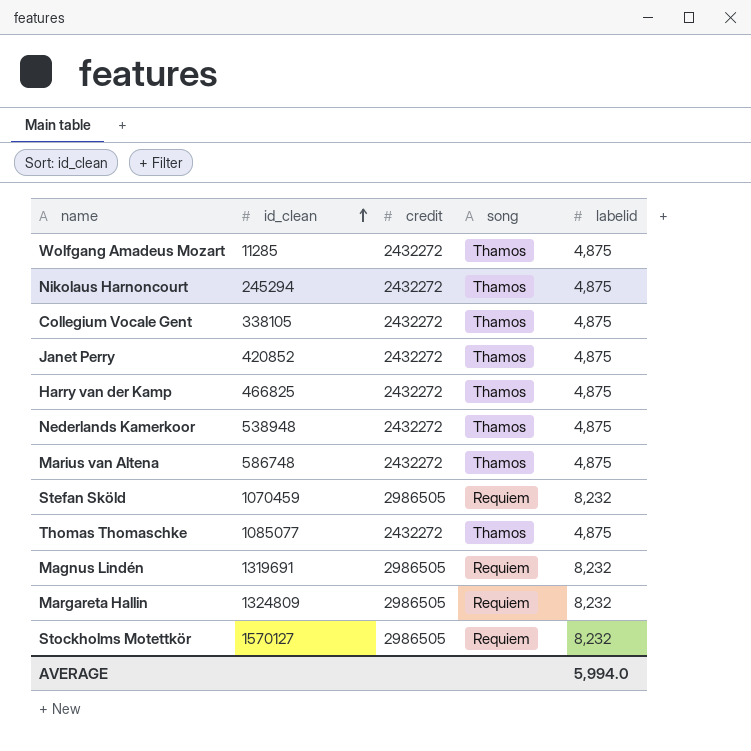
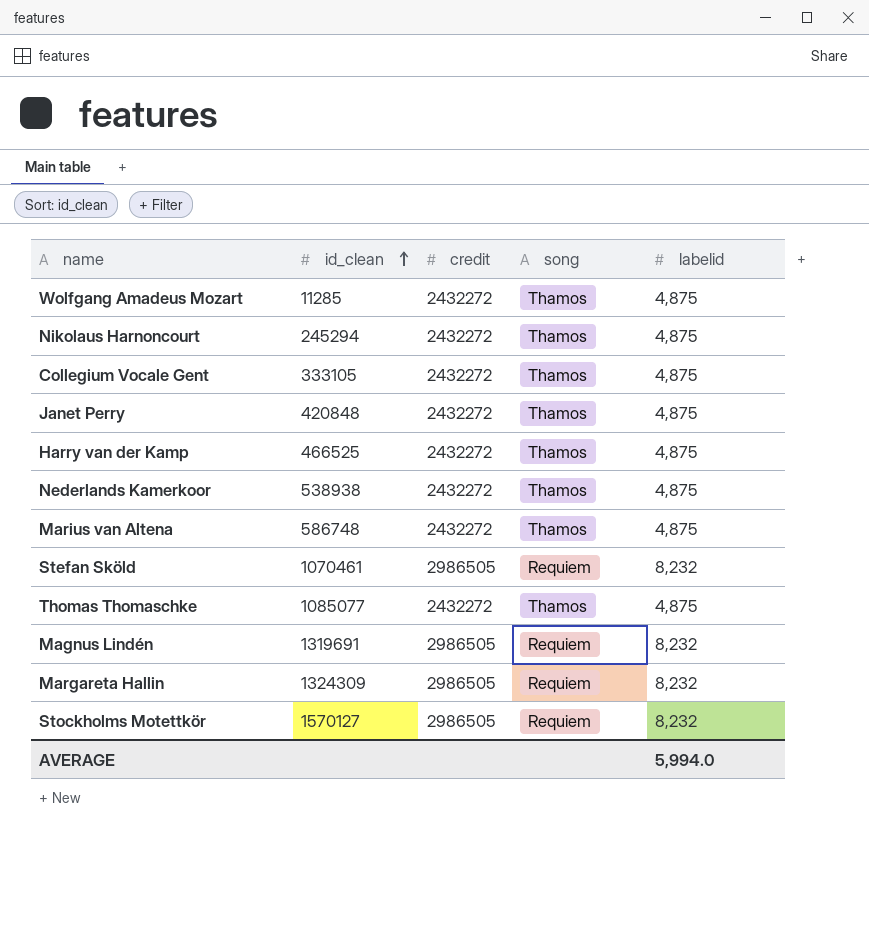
Collegium Vocale Gent | id_clean: 338105 -> 333105
Janet Perry | id_clean: 420852 -> 420848
Harry van der Kamp | id_clean: 466825 -> 466525
Nederlands Kamerkoor | id_clean: 538948 -> 538938
Stefan Sköld | id_clean: 1070459 -> 1070461
Margareta Hallin | id_clean: 1324809 -> 1324309

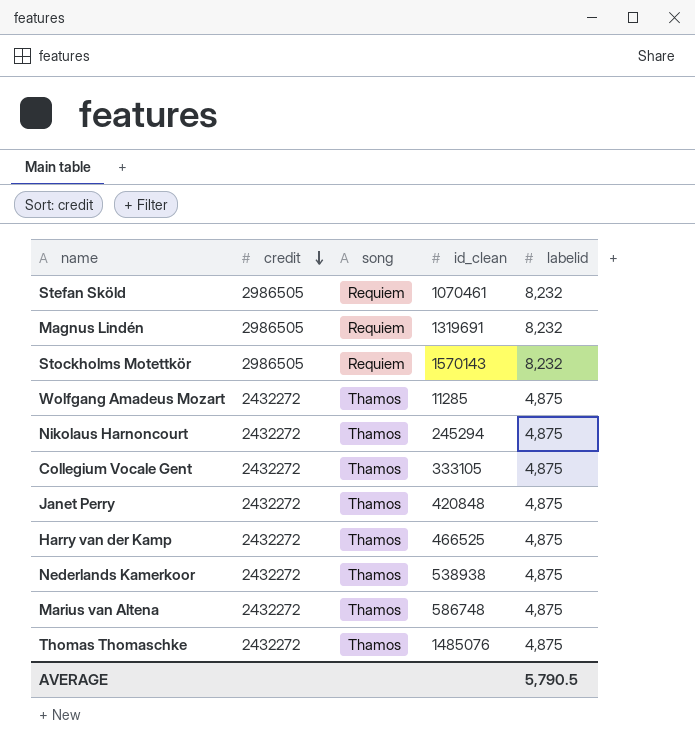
row order: id_clean ascending -> credit descending
column id_clean | position: 2 -> 4
row Margareta Hallin: 1324309 | 2986505 | Requiem | 8,232 -> none
Stockholms Motettkör | id_clean: 1570127 -> 1570143
Thomas Thomaschke | id_clean: 1085077 -> 1485076
AVERAGE | labelid: 5,994.0 -> 5,790.5

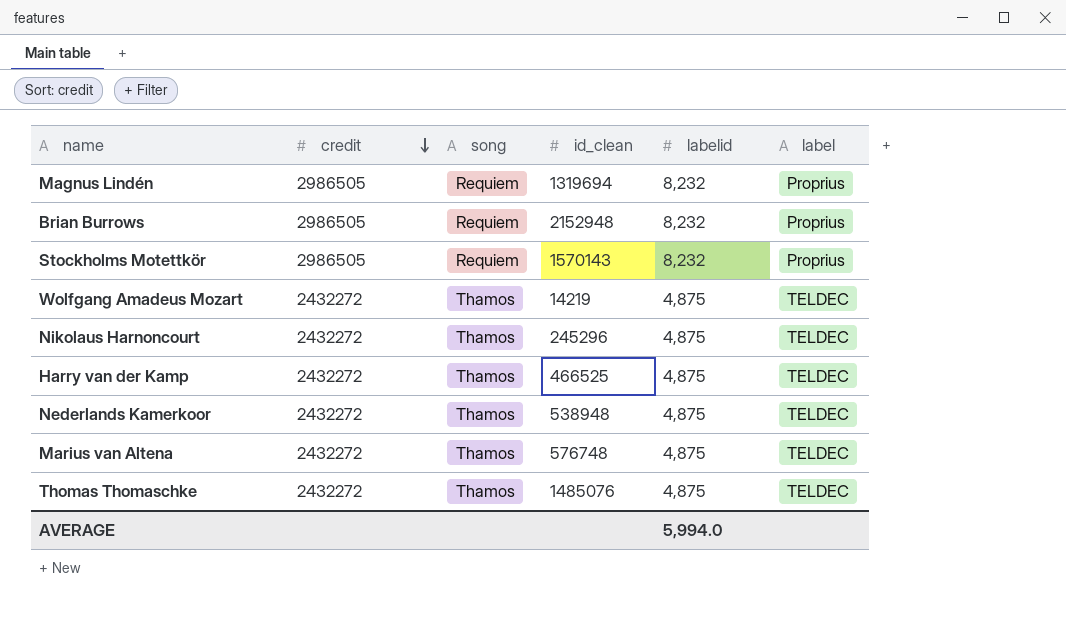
column label | position: none -> 6
row Stefan Sköld: 2986505 | Requiem | 1070461 | 8,232 -> none
row Collegium Vocale Gent: 2432272 | Thamos | 333105 | 4,875 -> none
row Janet Perry: 2432272 | Thamos | 420848 | 4,875 -> none
Magnus Lindén | id_clean: 1319691 -> 1319694
row Brian Burrows: none -> 2986505 | Requiem | 2152948 | 8,232 | Proprius
Wolfgang Amadeus Mozart | id_clean: 11285 -> 14219
Nikolaus Harnoncourt | id_clean: 245294 -> 245296
Nederlands Kamerkoor | id_clean: 538938 -> 538948
Marius van Altena | id_clean: 586748 -> 576748
AVERAGE | labelid: 5,790.5 -> 5,994.0

